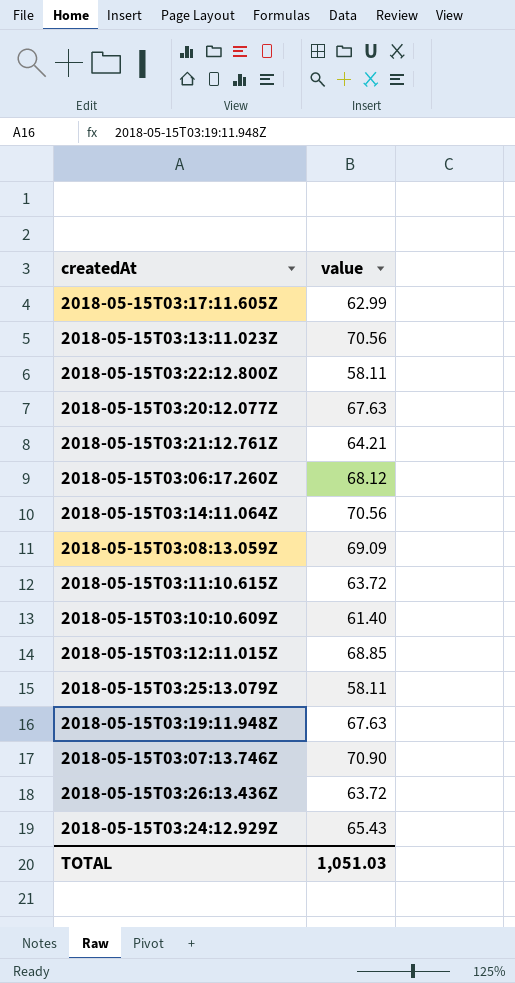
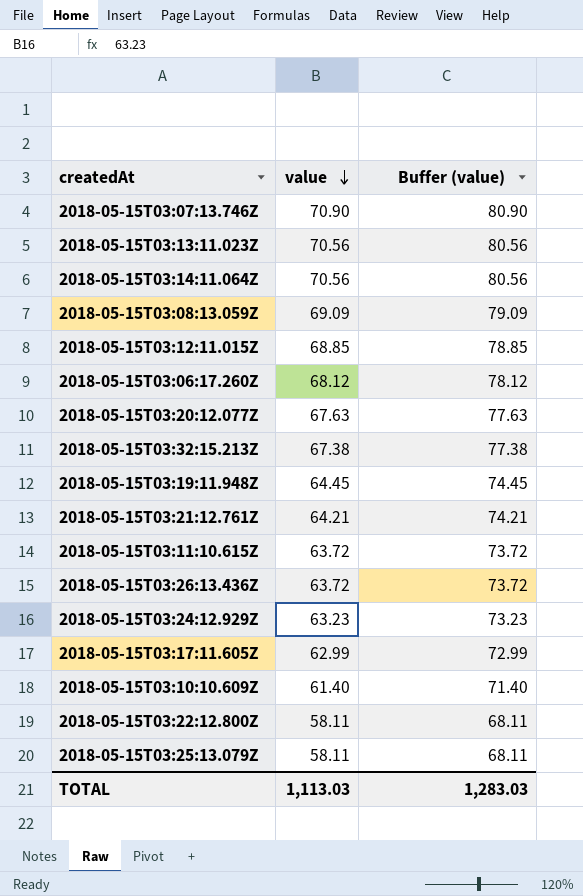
row order: none -> value descending
column Buffer (value) | formula: none -> [value] + 10
row 2018-05-15T03:32:15.213Z: none -> 67.38 | 77.38
2018-05-15T03:19:11.948Z | value: 67.63 -> 64.45
2018-05-15T03:24:12.929Z | value: 65.43 -> 63.23
TOTAL | value: 1,051.03 -> 1,113.03

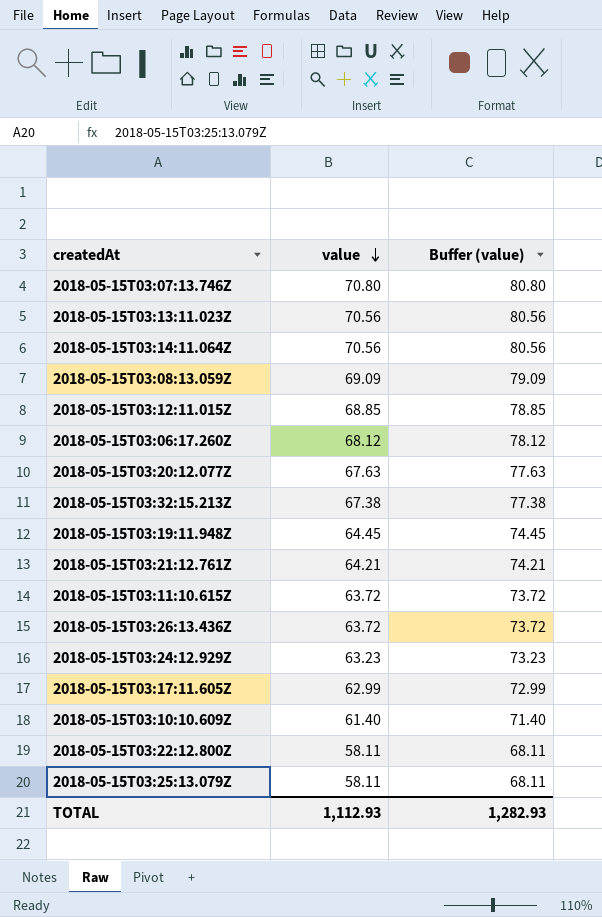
2018-05-15T03:07:13.746Z | value: 70.90 -> 70.80
2018-05-15T03:07:13.746Z | Buffer (value): 80.90 -> 80.80
TOTAL | value: 1,113.03 -> 1,112.93
TOTAL | Buffer (value): 1,283.03 -> 1,282.93

